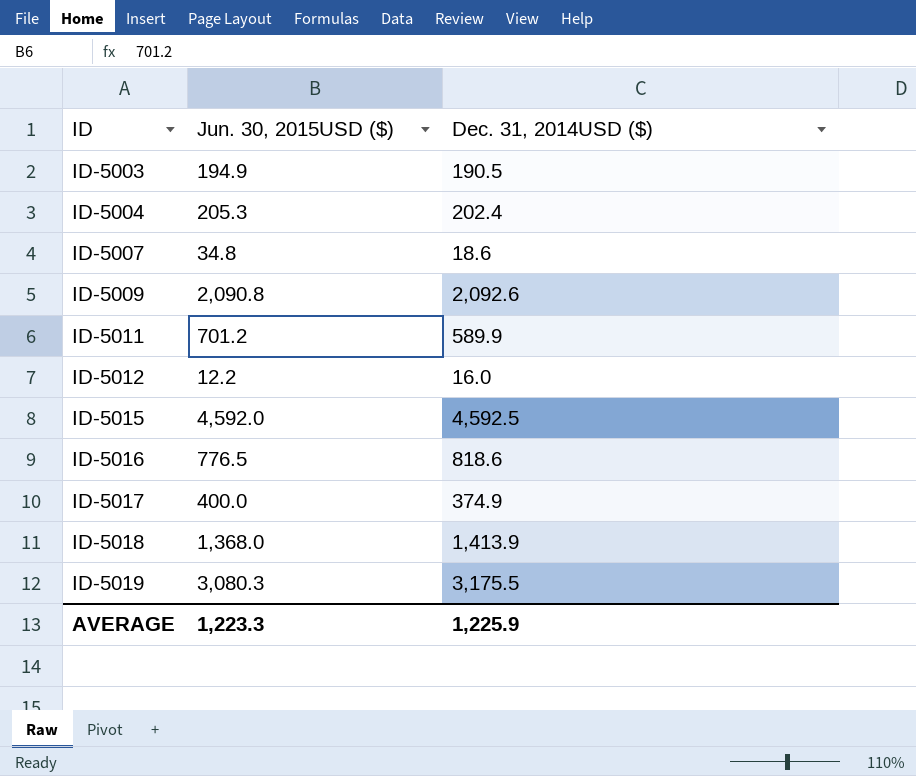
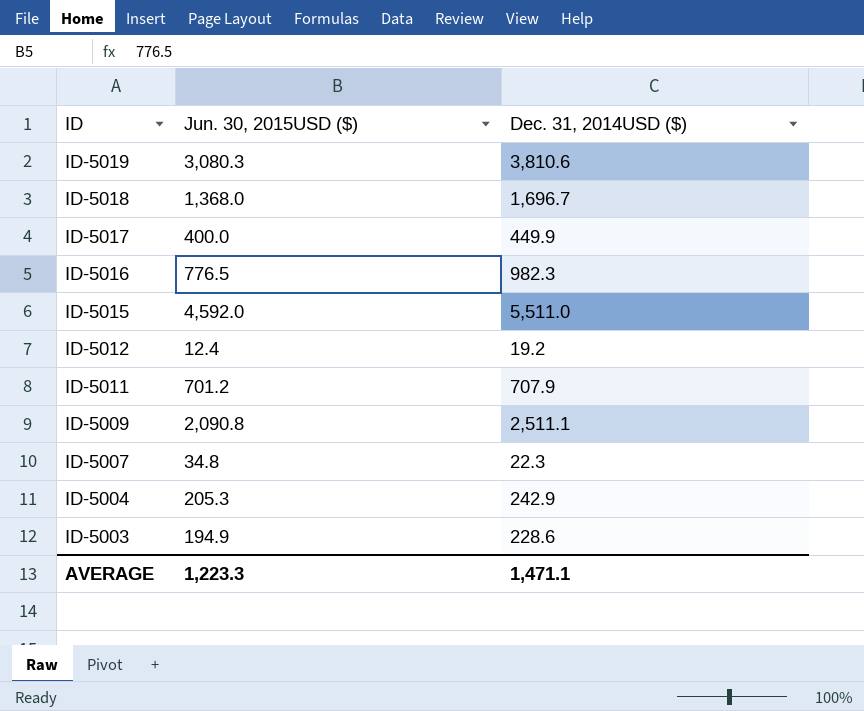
row order: ID ascending -> ID descending
ID-5019 | Dec. 31, 2014USD ($): 3,175.5 -> 3,810.6
ID-5018 | Dec. 31, 2014USD ($): 1,413.9 -> 1,696.7
ID-5017 | Dec. 31, 2014USD ($): 374.9 -> 449.9
ID-5016 | Dec. 31, 2014USD ($): 818.6 -> 982.3
ID-5015 | Dec. 31, 2014USD ($): 4,592.5 -> 5,511.0
ID-5012 | Jun. 30, 2015USD ($): 12.2 -> 12.4
ID-5012 | Dec. 31, 2014USD ($): 16.0 -> 19.2
ID-5011 | Dec. 31, 2014USD ($): 589.9 -> 707.9
ID-5009 | Dec. 31, 2014USD ($): 2,092.6 -> 2,511.1
ID-5007 | Dec. 31, 2014USD ($): 18.6 -> 22.3
ID-5004 | Dec. 31, 2014USD ($): 202.4 -> 242.9
ID-5003 | Dec. 31, 2014USD ($): 190.5 -> 228.6
AVERAGE | Dec. 31, 2014USD ($): 1,225.9 -> 1,471.1

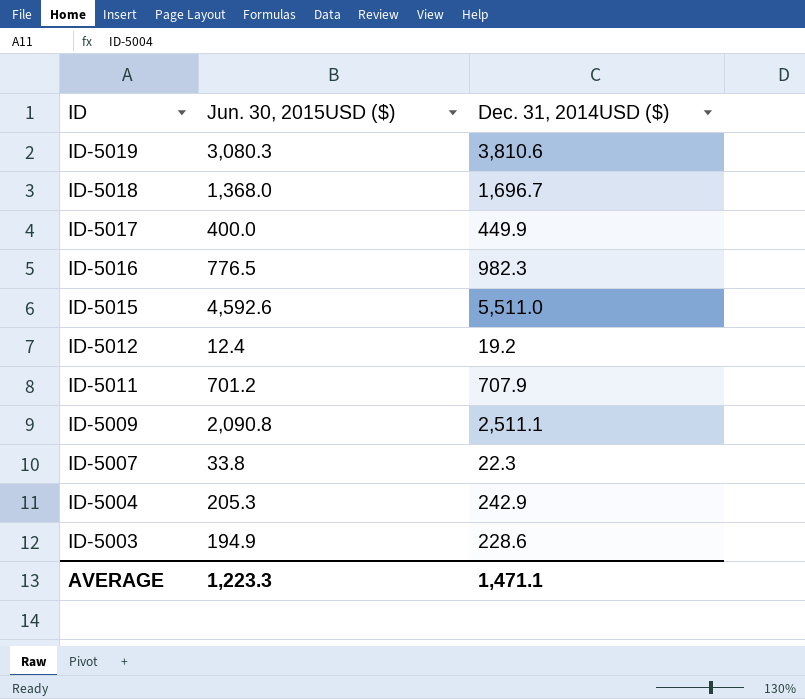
ID-5015 | Jun. 30, 2015USD ($): 4,592.0 -> 4,592.6
ID-5007 | Jun. 30, 2015USD ($): 34.8 -> 33.8

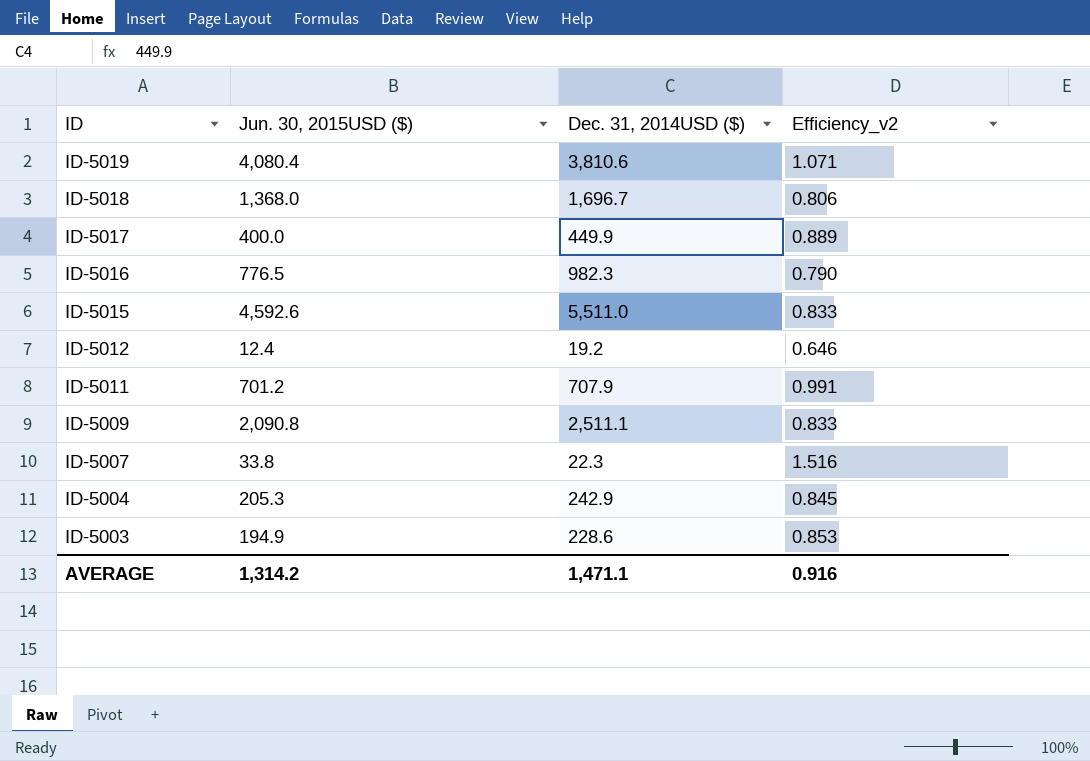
column Efficiency_v2 | formula: none -> [Jun. 30, 2015USD ($)] / [Dec. 31, 2014USD ($)]
ID-5019 | Jun. 30, 2015USD ($): 3,080.3 -> 4,080.4
AVERAGE | Jun. 30, 2015USD ($): 1,223.3 -> 1,314.2

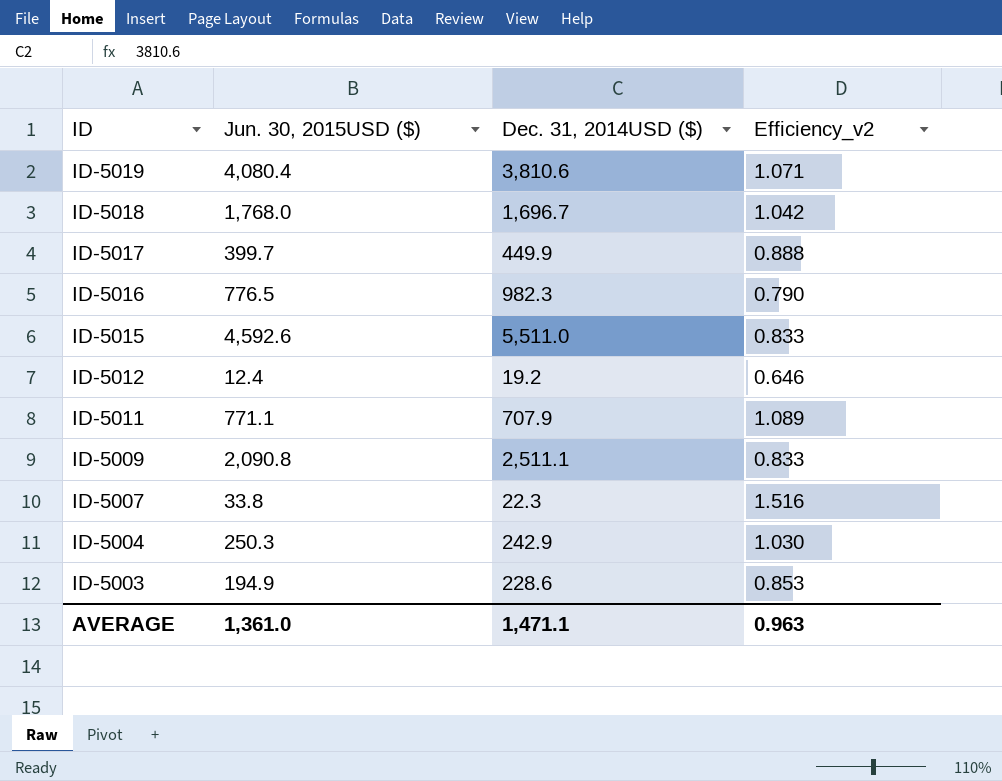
ID-5018 | Jun. 30, 2015USD ($): 1,368.0 -> 1,768.0
ID-5018 | Efficiency_v2: 0.806 -> 1.042
ID-5017 | Jun. 30, 2015USD ($): 400.0 -> 399.7
ID-5017 | Efficiency_v2: 0.889 -> 0.888
ID-5011 | Jun. 30, 2015USD ($): 701.2 -> 771.1
ID-5011 | Efficiency_v2: 0.991 -> 1.089
ID-5004 | Jun. 30, 2015USD ($): 205.3 -> 250.3
ID-5004 | Efficiency_v2: 0.845 -> 1.030
AVERAGE | Jun. 30, 2015USD ($): 1,314.2 -> 1,361.0
AVERAGE | Efficiency_v2: 0.916 -> 0.963

